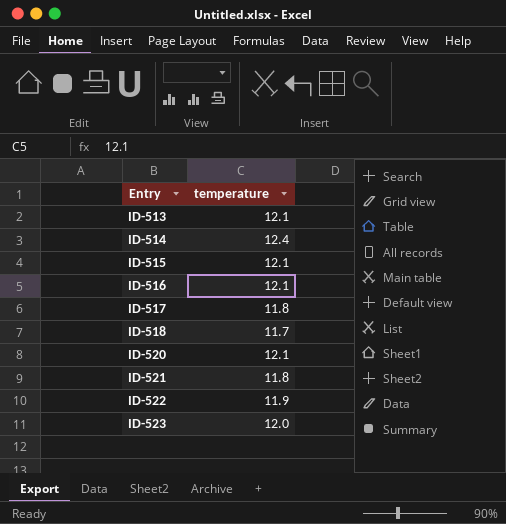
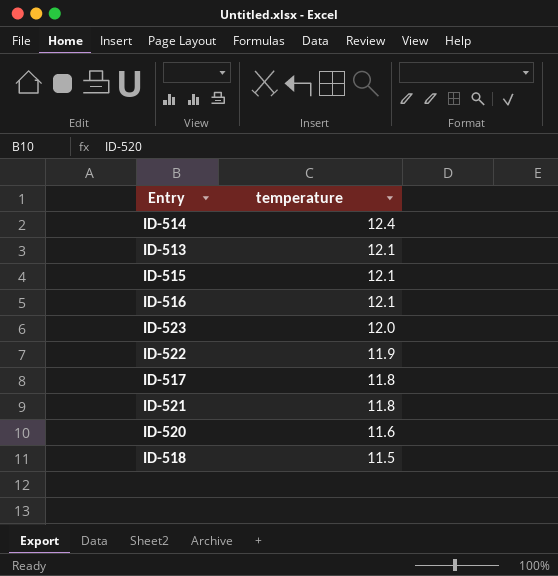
row order: Entry ascending -> temperature descending
ID-520 | temperature: 12.1 -> 11.6
ID-518 | temperature: 11.7 -> 11.5

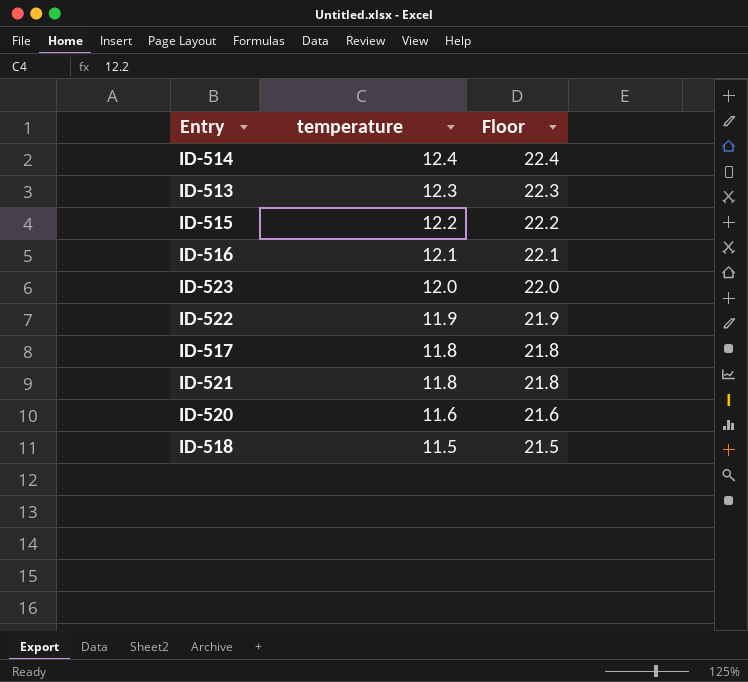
column Floor | formula: none -> [temperature] + 10
ID-513 | temperature: 12.1 -> 12.3
ID-515 | temperature: 12.1 -> 12.2

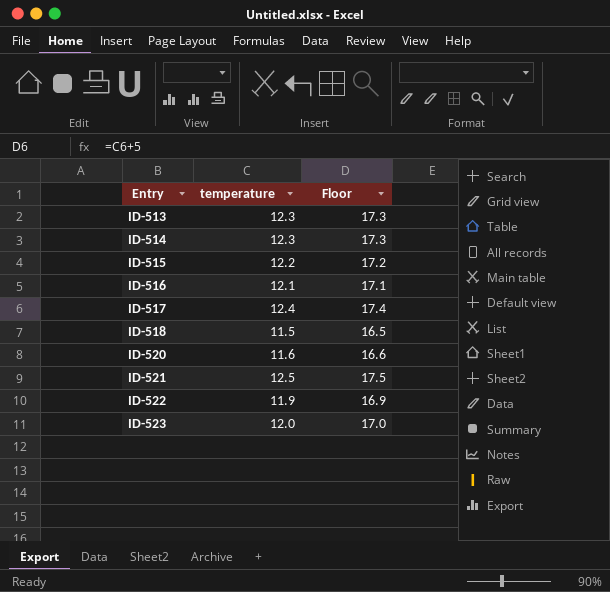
row order: temperature descending -> Entry ascending
column Floor | formula: [temperature] + 10 -> [temperature] + 5
ID-514 | temperature: 12.4 -> 12.3
ID-517 | temperature: 11.8 -> 12.4
ID-521 | temperature: 11.8 -> 12.5

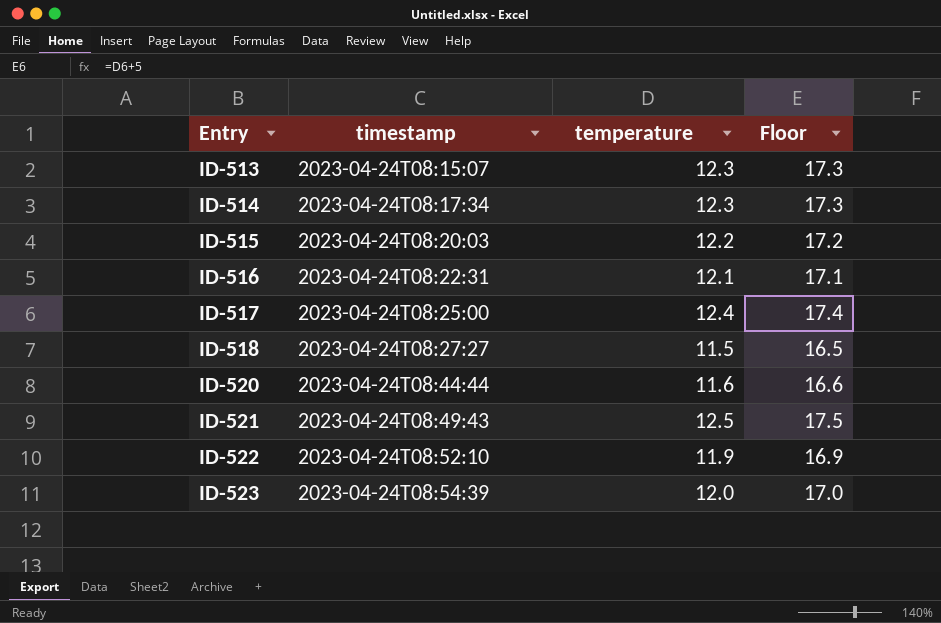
column timestamp | position: none -> 2

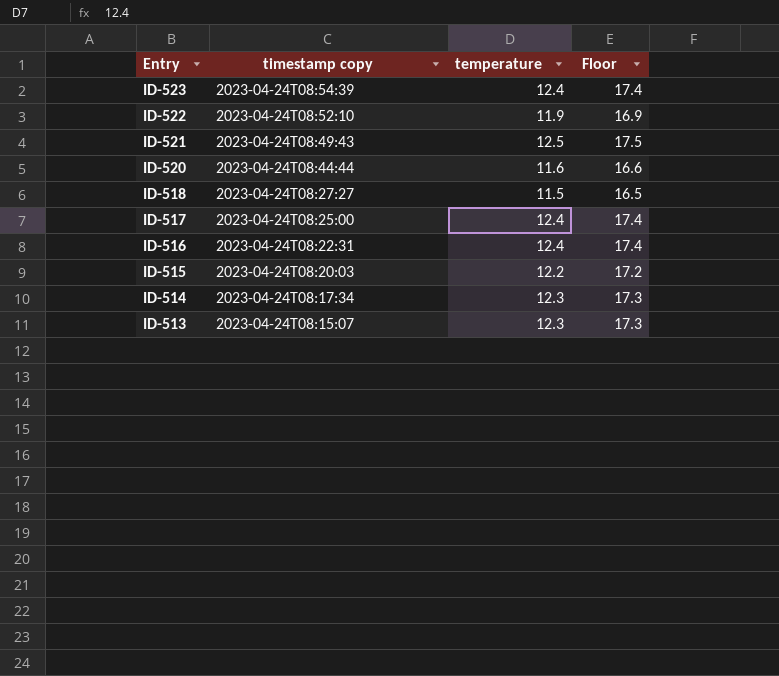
row order: Entry ascending -> Entry descending
column name: timestamp -> timestamp copy
ID-523 | temperature: 12.0 -> 12.4
ID-523 | Floor: 17.0 -> 17.4
ID-516 | temperature: 12.1 -> 12.4
ID-516 | Floor: 17.1 -> 17.4

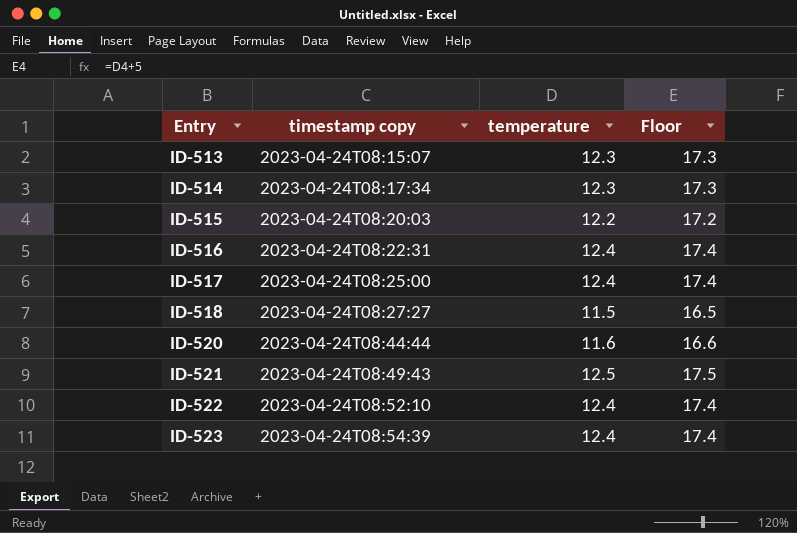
row order: Entry descending -> Entry ascending
ID-522 | temperature: 11.9 -> 12.4
ID-522 | Floor: 16.9 -> 17.4

